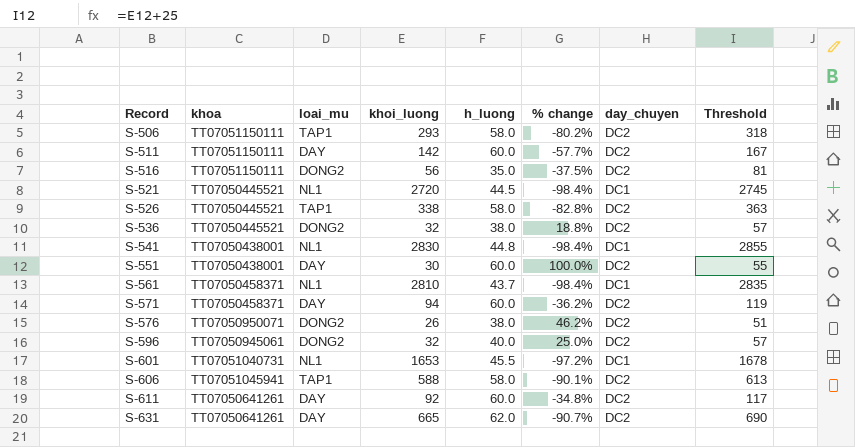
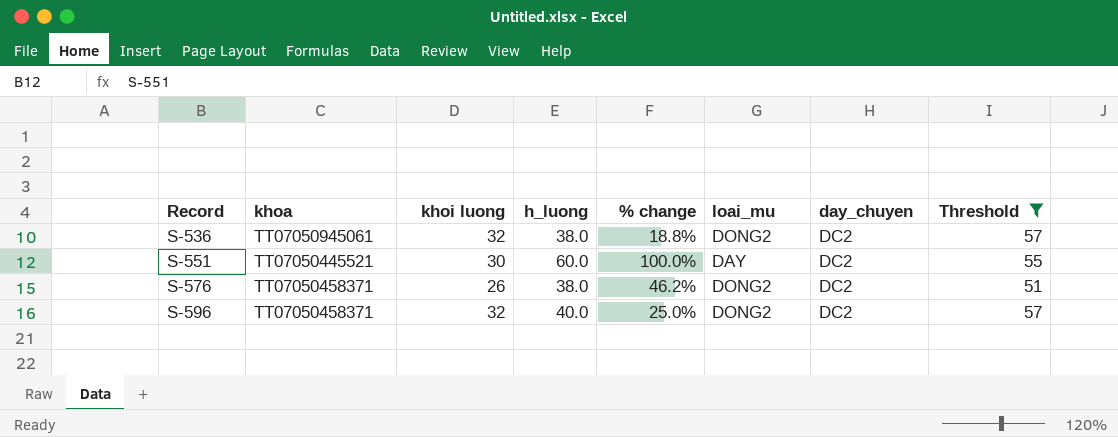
filter: none -> Threshold <= 57
column name: khoi_luong -> khoi luong
column loai_mu | position: 3 -> 6
S-536 | khoa: TT07050445521 -> TT07050945061
S-551 | khoa: TT07050438001 -> TT07050445521
S-576 | khoa: TT07050950071 -> TT07050458371
S-596 | khoa: TT07050945061 -> TT07050458371

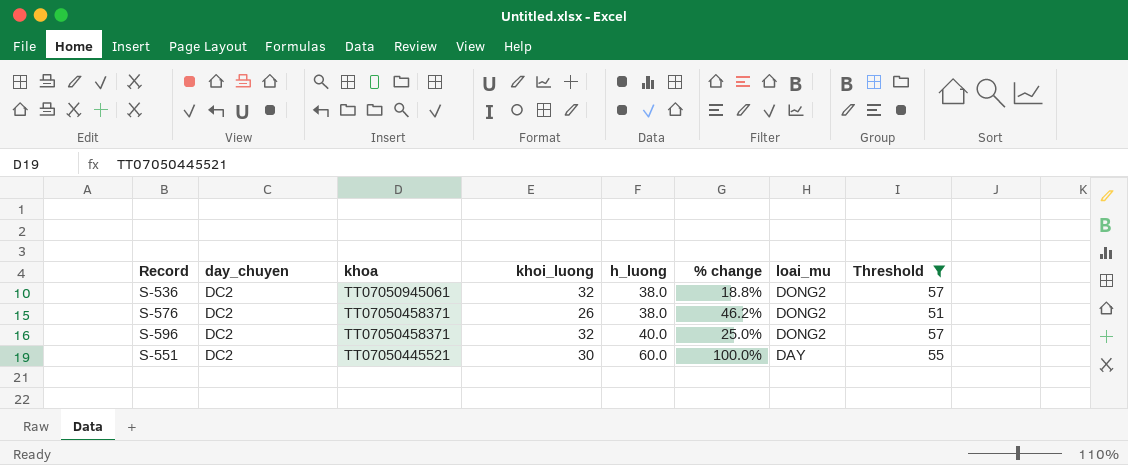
row order: Record ascending -> khoa descending
column day_chuyen | position: 7 -> 2
column name: khoi luong -> khoi_luong

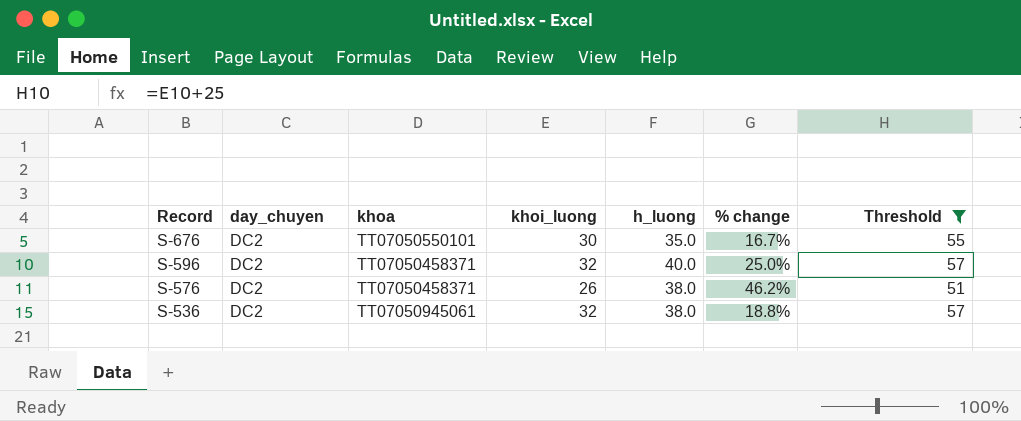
row order: khoa descending -> Record descending
column loai_mu | position: 7 -> none
row S-551: DC2 | TT07050445521 | 30 | 60.0 | 100.0% | DAY | 55 -> none
row S-676: none -> DC2 | TT07050550101 | 30 | 35.0 | 16.7% | 55

